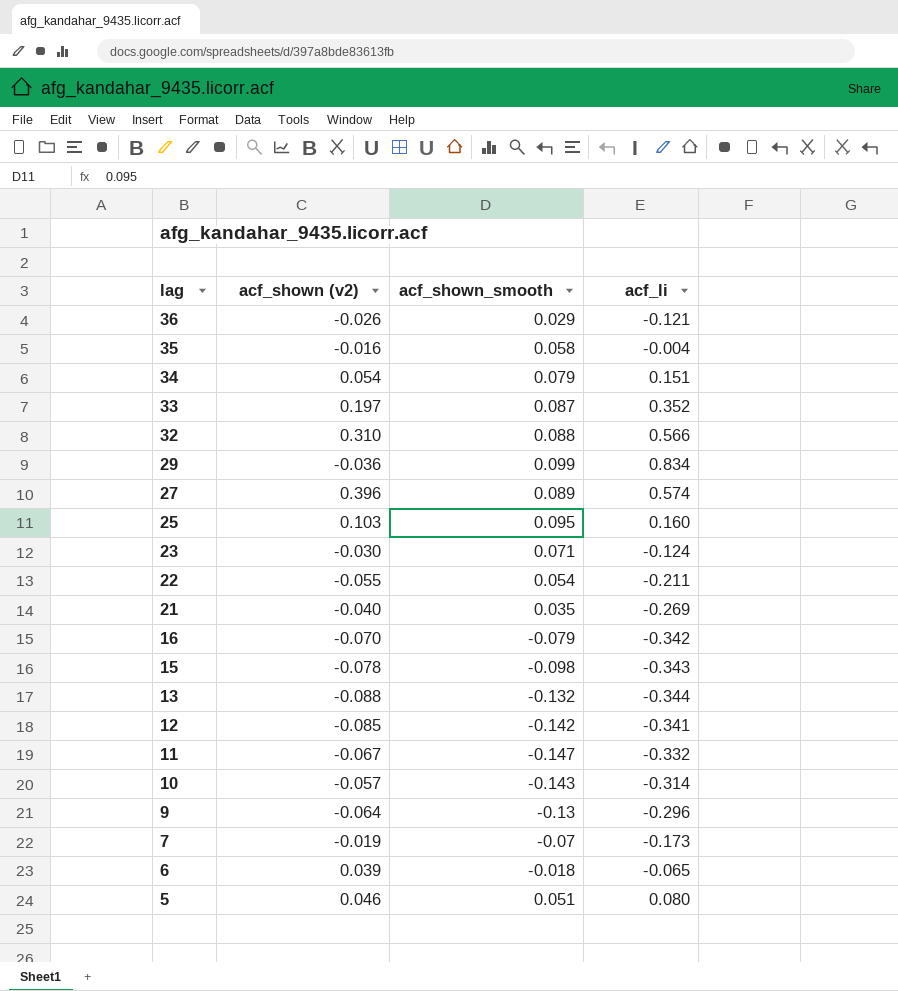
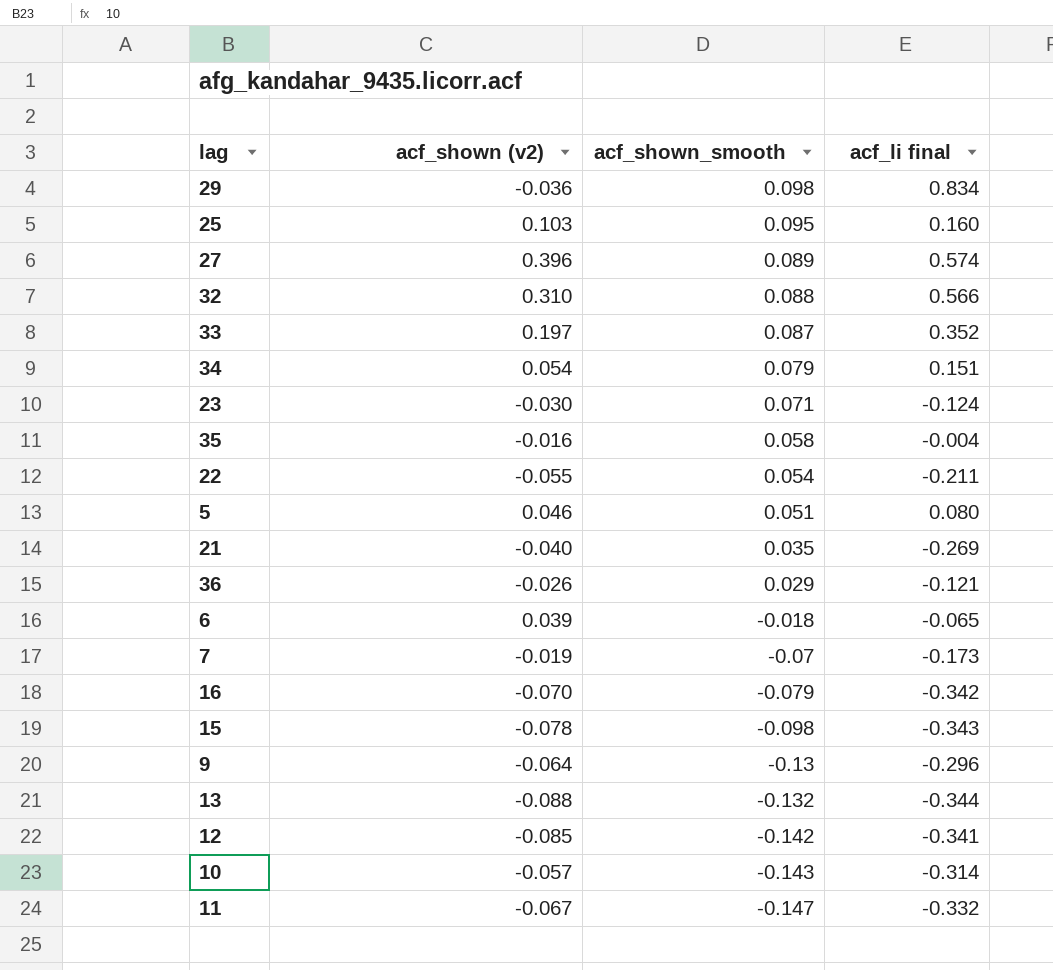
row order: lag descending -> acf_shown_smooth descending
column name: acf_li -> acf_li final
29 | acf_shown_smooth: 0.099 -> 0.098

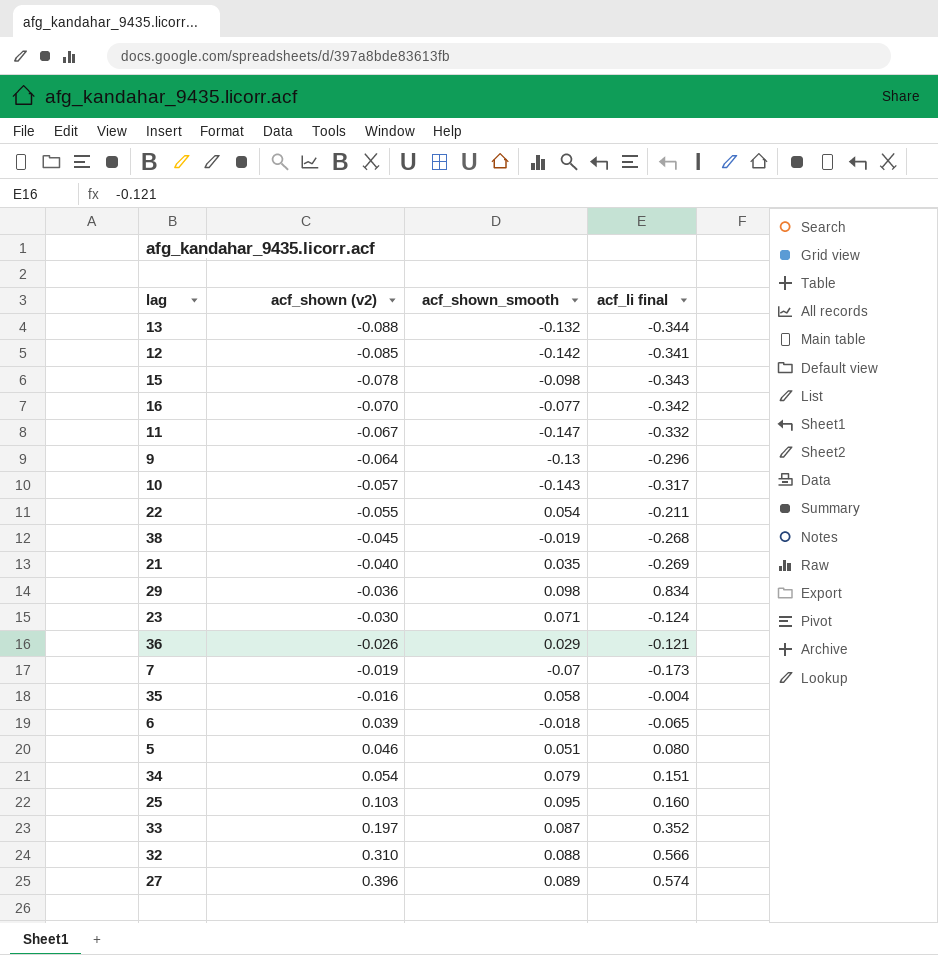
row order: acf_shown_smooth descending -> acf_shown (v2) ascending
16 | acf_shown_smooth: -0.079 -> -0.077
10 | acf_li final: -0.314 -> -0.317
row 38: none -> -0.045 | -0.019 | -0.268

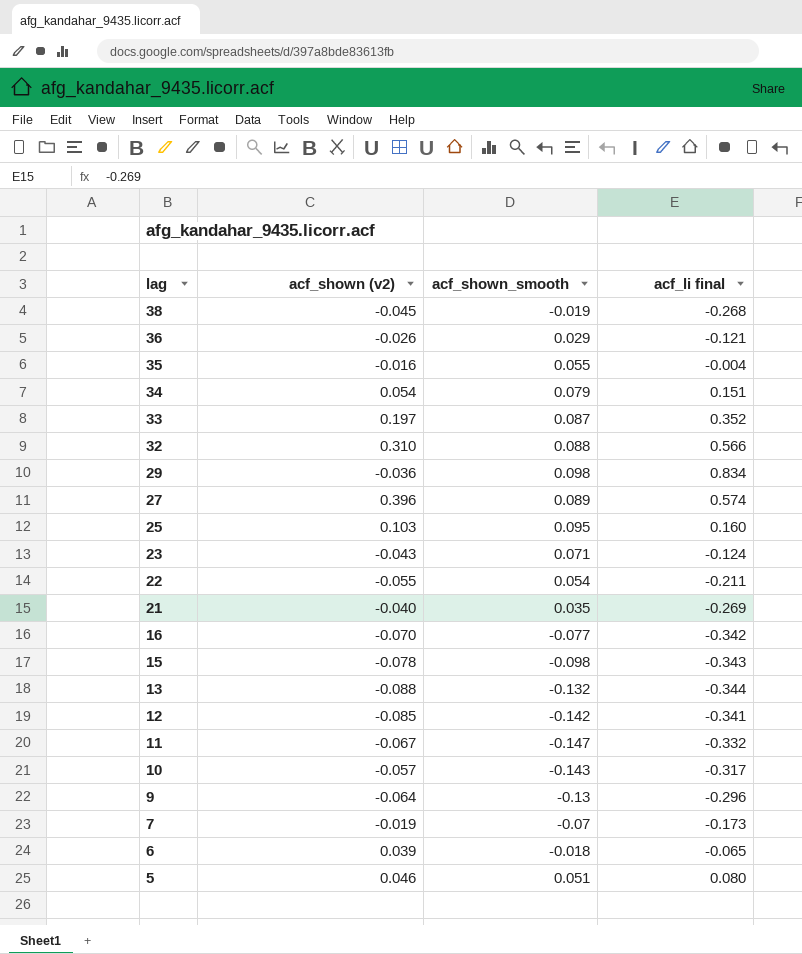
row order: acf_shown (v2) ascending -> lag descending
35 | acf_shown_smooth: 0.058 -> 0.055
23 | acf_shown (v2): -0.030 -> -0.043

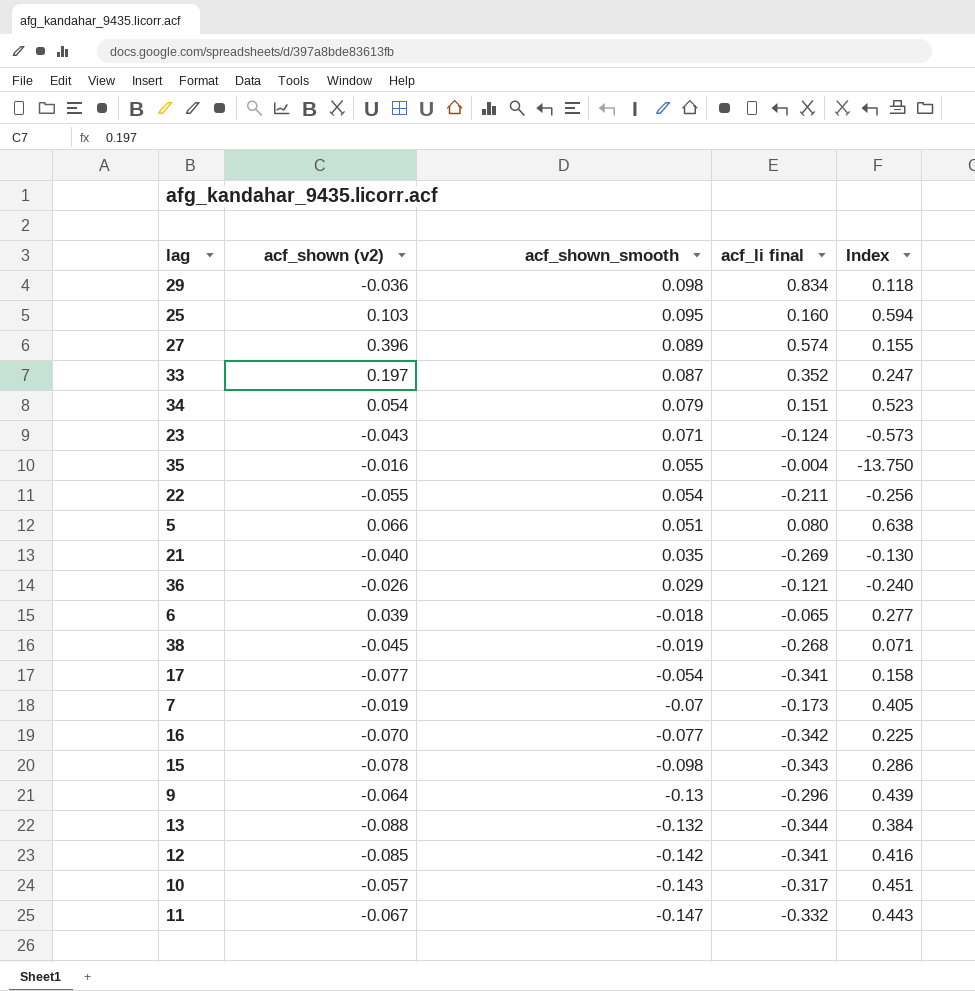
row order: lag descending -> acf_shown_smooth descending
column Index | formula: none -> [acf_shown_smooth] / [acf_li final]
row 32: 0.310 | 0.088 | 0.566 -> none
5 | acf_shown (v2): 0.046 -> 0.066
row 17: none -> -0.077 | -0.054 | -0.341 | 0.158

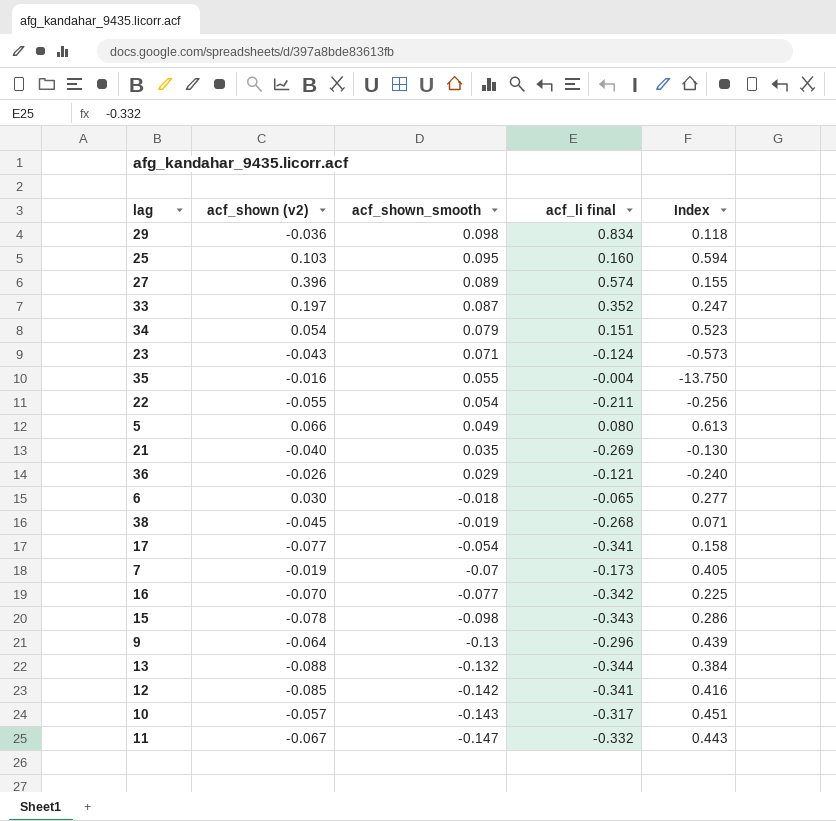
5 | acf_shown_smooth: 0.051 -> 0.049
5 | Index: 0.638 -> 0.613
6 | acf_shown (v2): 0.039 -> 0.030

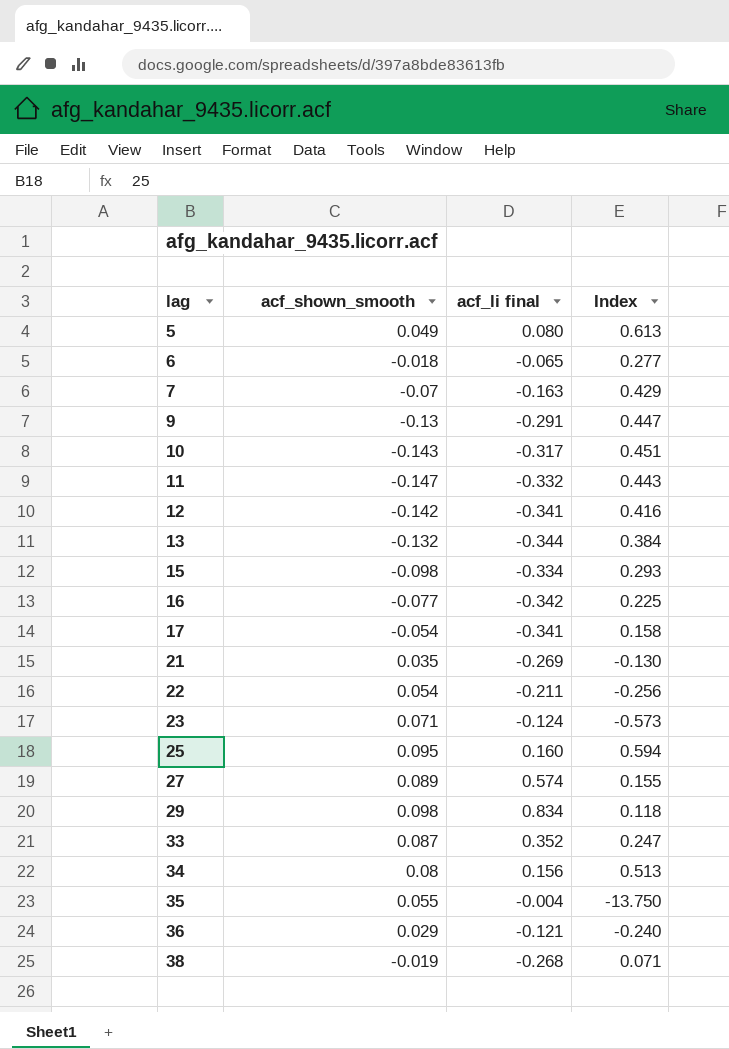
row order: acf_shown_smooth descending -> lag ascending
column acf_shown (v2) | position: 2 -> none
7 | acf_li final: -0.173 -> -0.163
7 | Index: 0.405 -> 0.429
9 | acf_li final: -0.296 -> -0.291
9 | Index: 0.439 -> 0.447
15 | acf_li final: -0.343 -> -0.334
15 | Index: 0.286 -> 0.293
34 | acf_shown_smooth: 0.079 -> 0.08
34 | acf_li final: 0.151 -> 0.156
34 | Index: 0.523 -> 0.513

